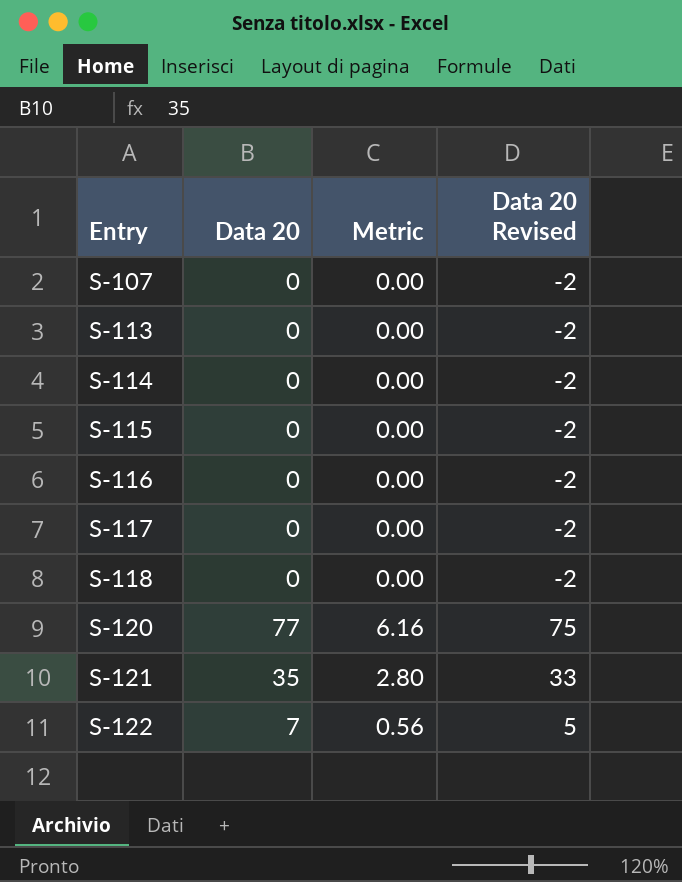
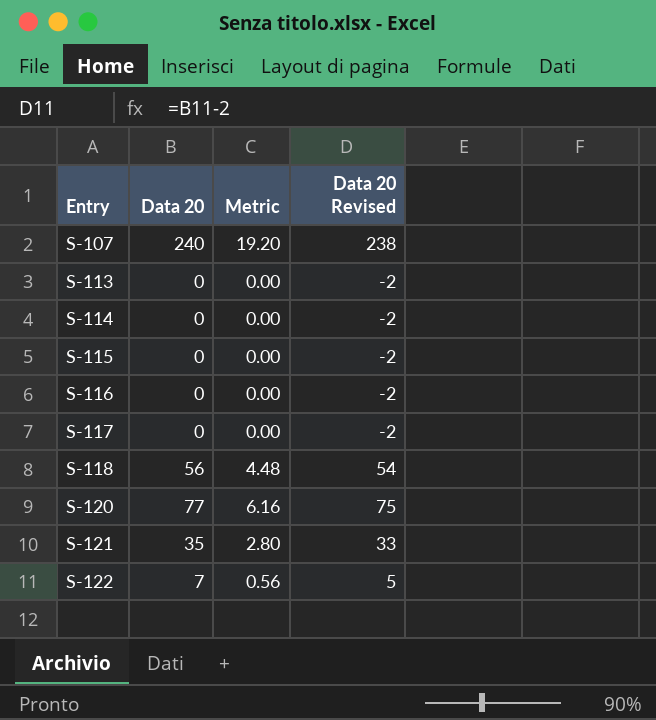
S-107 | Data 20: 0 -> 240
S-107 | Metric: 0.00 -> 19.20
S-107 | Data 20 Revised: -2 -> 238
S-118 | Data 20: 0 -> 56
S-118 | Metric: 0.00 -> 4.48
S-118 | Data 20 Revised: -2 -> 54

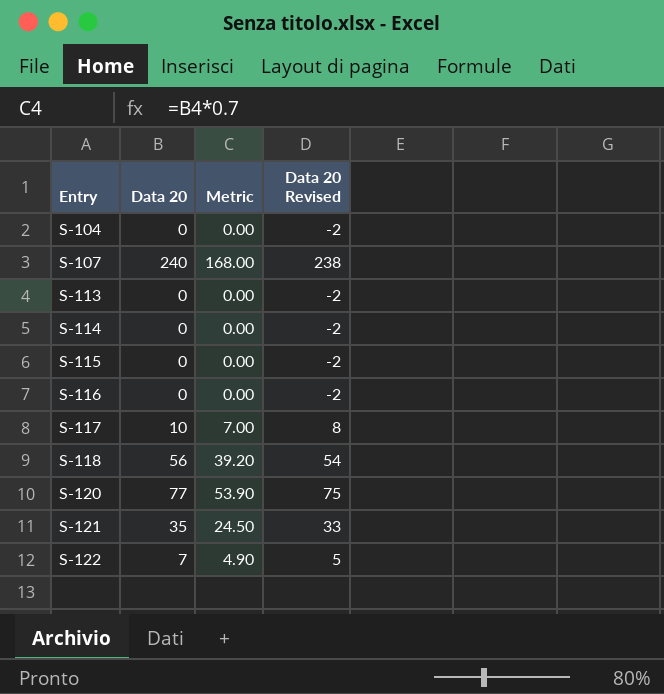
column Metric | formula: [Data 20] * 0.08 -> [Data 20] * 0.7
row S-104: none -> 0 | 0.00 | -2
S-117 | Data 20: 0 -> 10
S-117 | Data 20 Revised: -2 -> 8

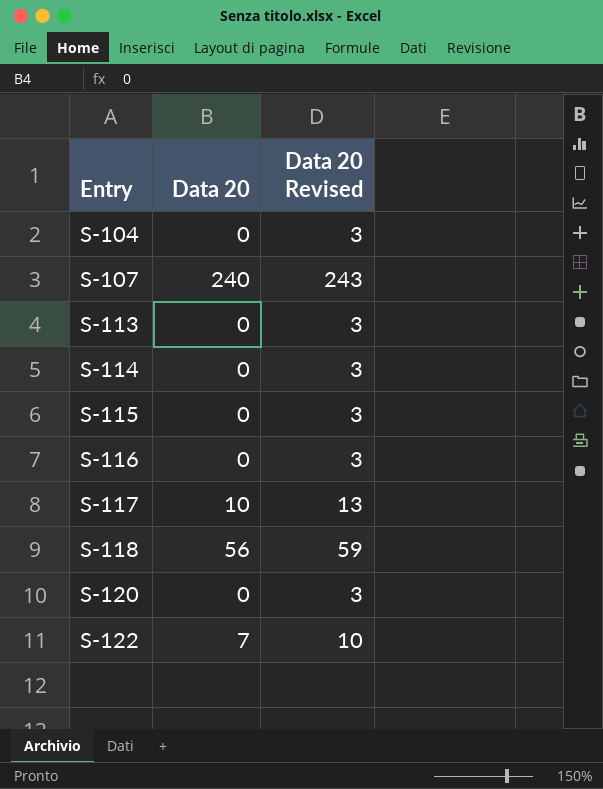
column Metric | formula: [Data 20] * 0.7 -> none
column Data 20 Revised | formula: [Data 20] - 2 -> [Data 20] + 3
row S-121: 35 | 24.50 | 33 -> none
S-120 | Data 20: 77 -> 0

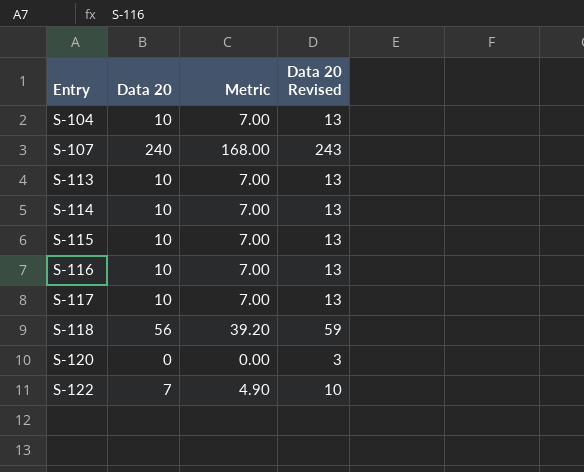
column Metric | formula: none -> [Data 20] * 0.7
S-104 | Data 20: 0 -> 10
S-104 | Data 20 Revised: 3 -> 13
S-113 | Data 20: 0 -> 10
S-113 | Data 20 Revised: 3 -> 13
S-114 | Data 20: 0 -> 10
S-114 | Data 20 Revised: 3 -> 13
S-115 | Data 20: 0 -> 10
S-115 | Data 20 Revised: 3 -> 13
S-116 | Data 20: 0 -> 10
S-116 | Data 20 Revised: 3 -> 13

